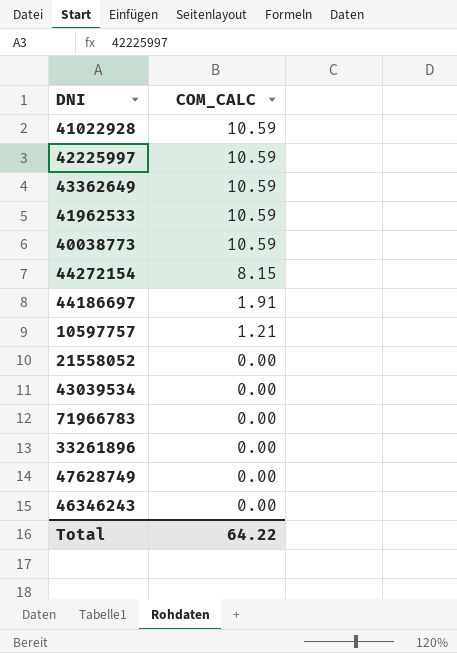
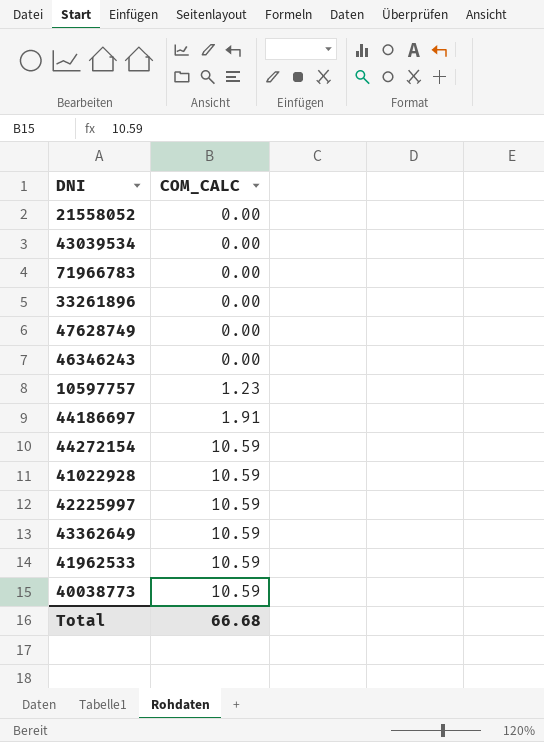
row order: COM_CALC descending -> COM_CALC ascending
10597757 | COM_CALC: 1.21 -> 1.23
44272154 | COM_CALC: 8.15 -> 10.59
Total | COM_CALC: 64.22 -> 66.68

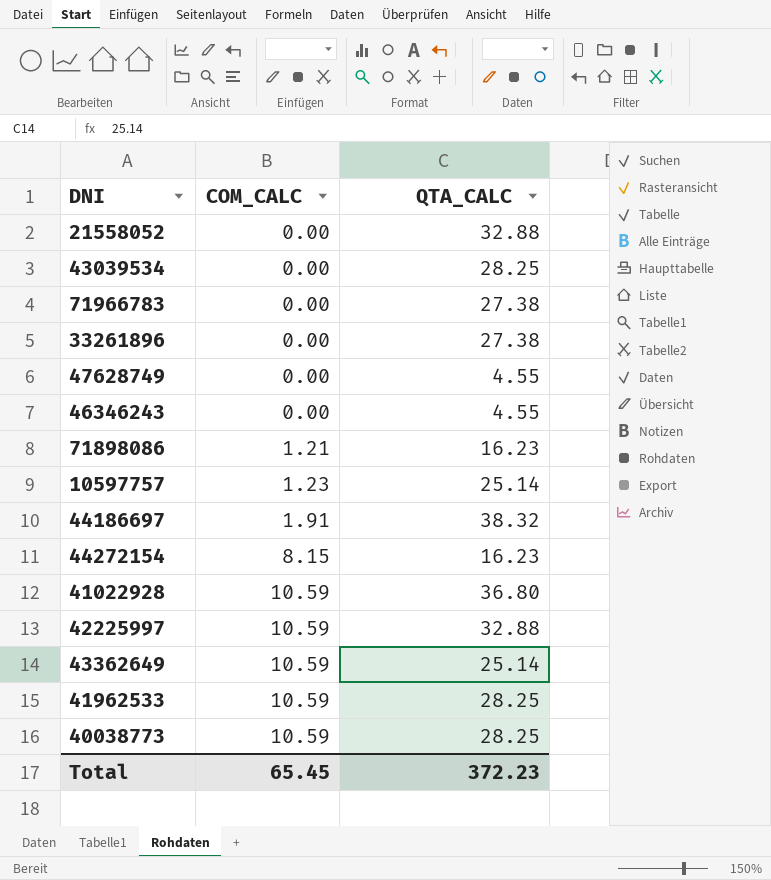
column QTA_CALC | position: none -> 3
row 71898086: none -> 1.21 | 16.23
44272154 | COM_CALC: 10.59 -> 8.15
Total | COM_CALC: 66.68 -> 65.45

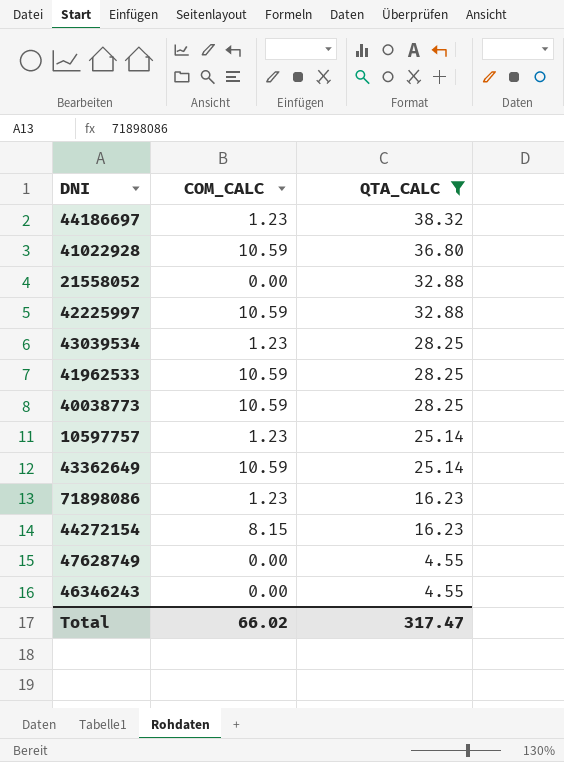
filter: none -> QTA_CALC != 27.38
row order: COM_CALC ascending -> QTA_CALC descending
44186697 | COM_CALC: 1.91 -> 1.23
43039534 | COM_CALC: 0.00 -> 1.23
71898086 | COM_CALC: 1.21 -> 1.23
Total | COM_CALC: 65.45 -> 66.02
Total | QTA_CALC: 372.23 -> 317.47

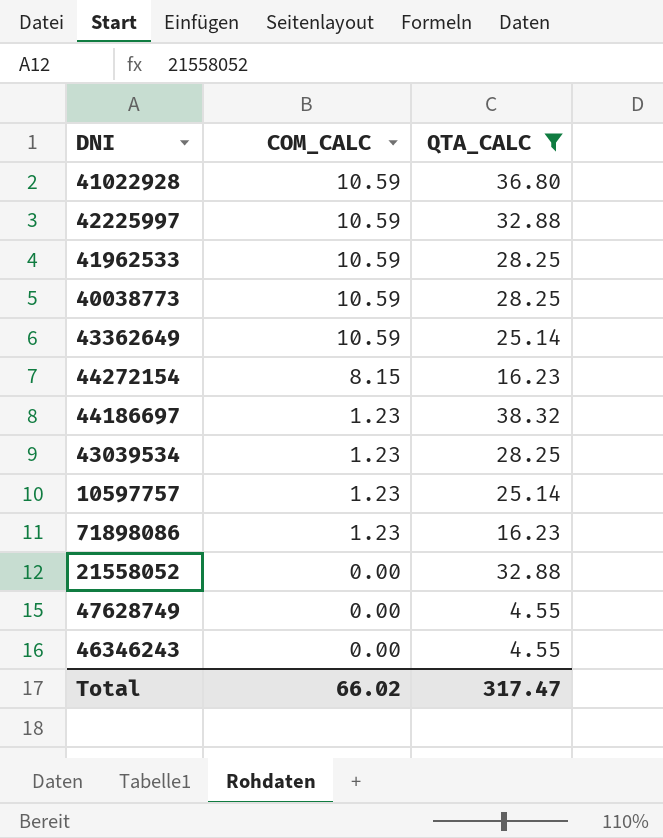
row order: QTA_CALC descending -> COM_CALC descending

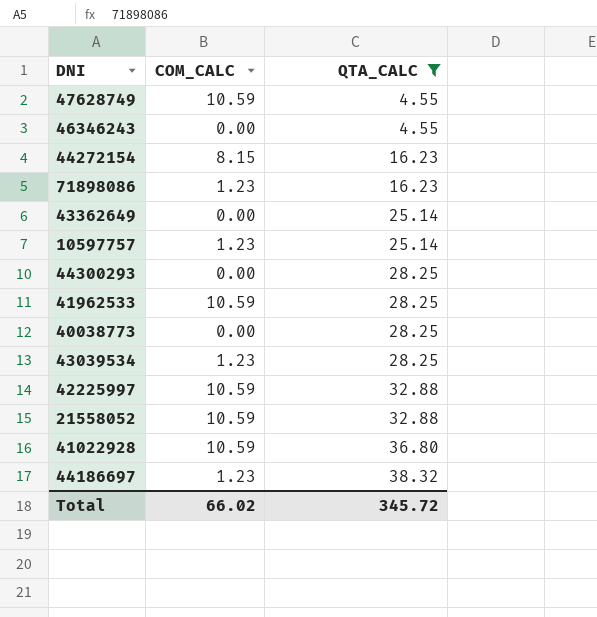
row order: COM_CALC descending -> QTA_CALC ascending
47628749 | COM_CALC: 0.00 -> 10.59
43362649 | COM_CALC: 10.59 -> 0.00
row 44300293: none -> 0.00 | 28.25
40038773 | COM_CALC: 10.59 -> 0.00
21558052 | COM_CALC: 0.00 -> 10.59
Total | QTA_CALC: 317.47 -> 345.72

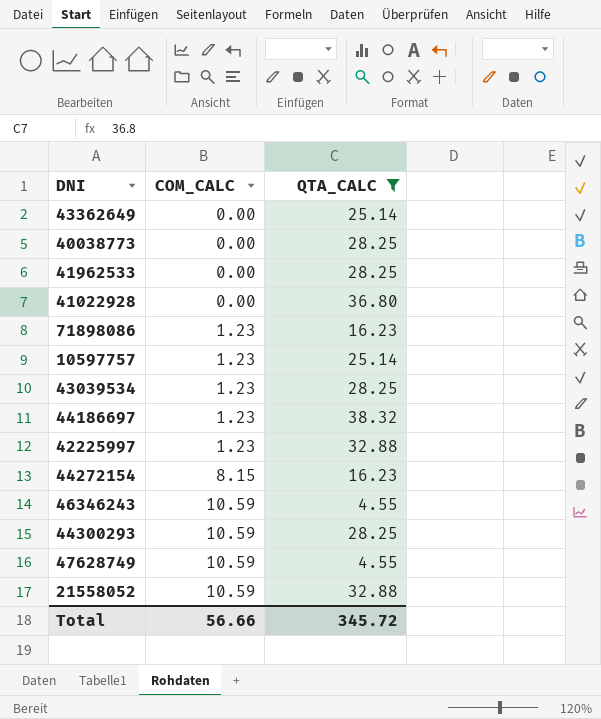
row order: QTA_CALC ascending -> COM_CALC ascending
41962533 | COM_CALC: 10.59 -> 0.00
41022928 | COM_CALC: 10.59 -> 0.00
42225997 | COM_CALC: 10.59 -> 1.23
46346243 | COM_CALC: 0.00 -> 10.59
44300293 | COM_CALC: 0.00 -> 10.59
Total | COM_CALC: 66.02 -> 56.66

